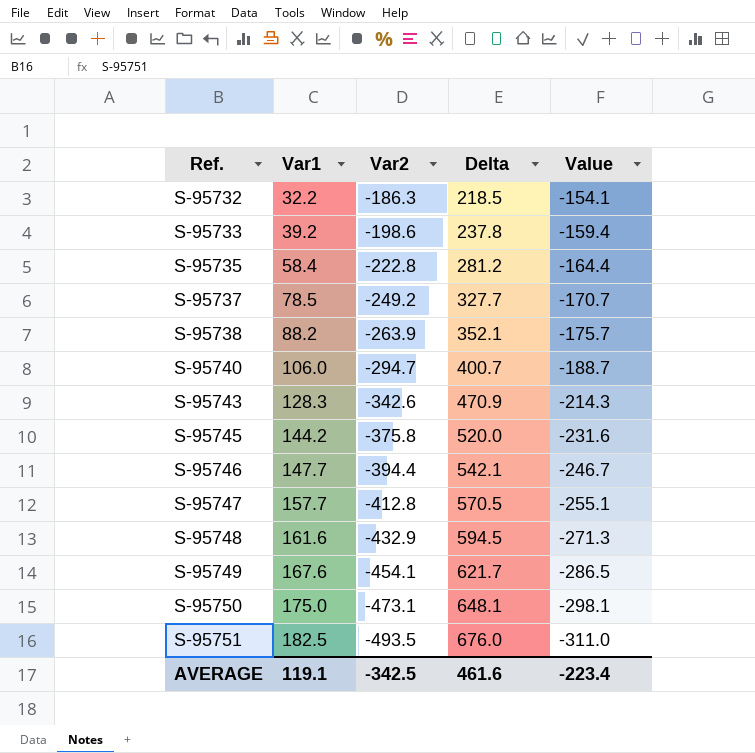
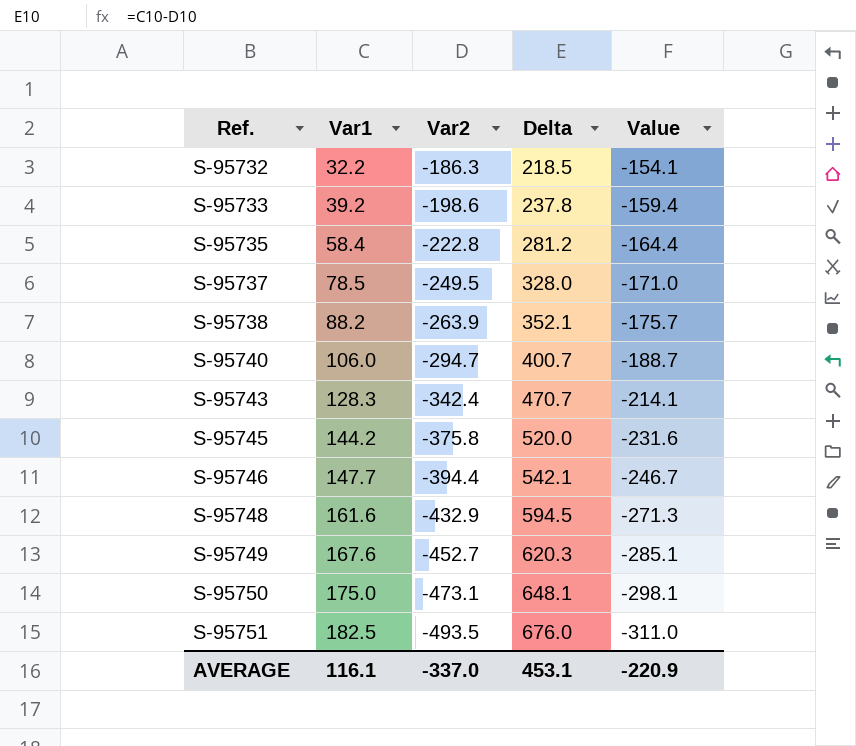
row S-95747: 157.7 | -412.8 | 570.5 | -255.1 -> none
S-95737 | Var2: -249.2 -> -249.5
S-95737 | Delta: 327.7 -> 328.0
S-95737 | Value: -170.7 -> -171.0
S-95743 | Var2: -342.6 -> -342.4
S-95743 | Delta: 470.9 -> 470.7
S-95743 | Value: -214.3 -> -214.1
S-95749 | Var2: -454.1 -> -452.7
S-95749 | Delta: 621.7 -> 620.3
S-95749 | Value: -286.5 -> -285.1
AVERAGE | Var1: 119.1 -> 116.1
AVERAGE | Var2: -342.5 -> -337.0
AVERAGE | Delta: 461.6 -> 453.1
AVERAGE | Value: -223.4 -> -220.9

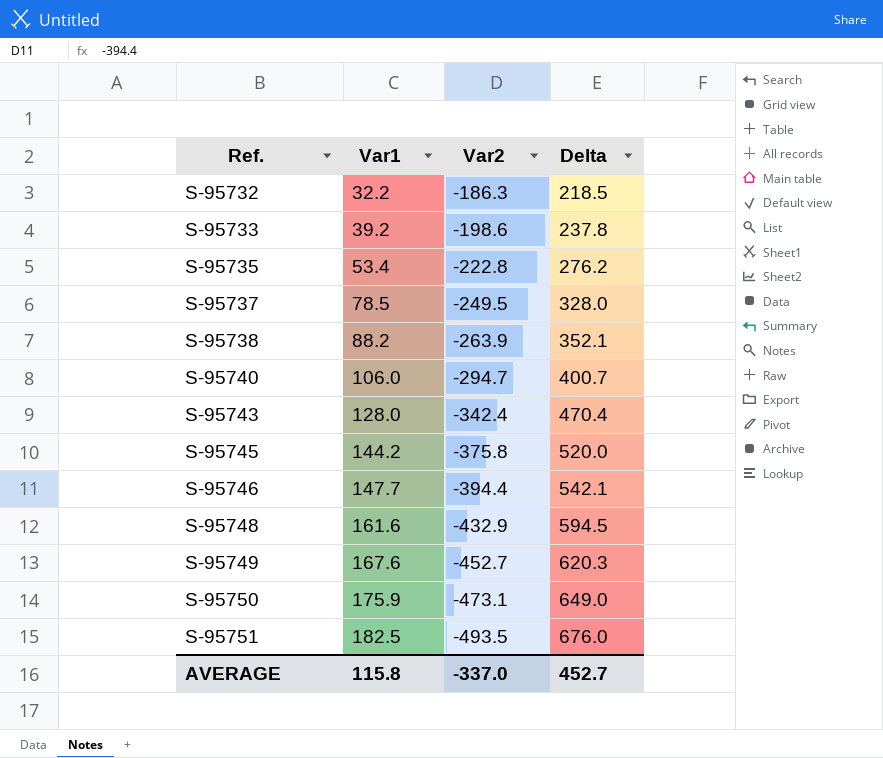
column Value | formula: [Var1] + [Var2] -> none
S-95735 | Var1: 58.4 -> 53.4
S-95735 | Delta: 281.2 -> 276.2
S-95743 | Var1: 128.3 -> 128.0
S-95743 | Delta: 470.7 -> 470.4
S-95750 | Var1: 175.0 -> 175.9
S-95750 | Delta: 648.1 -> 649.0
AVERAGE | Var1: 116.1 -> 115.8
AVERAGE | Delta: 453.1 -> 452.7

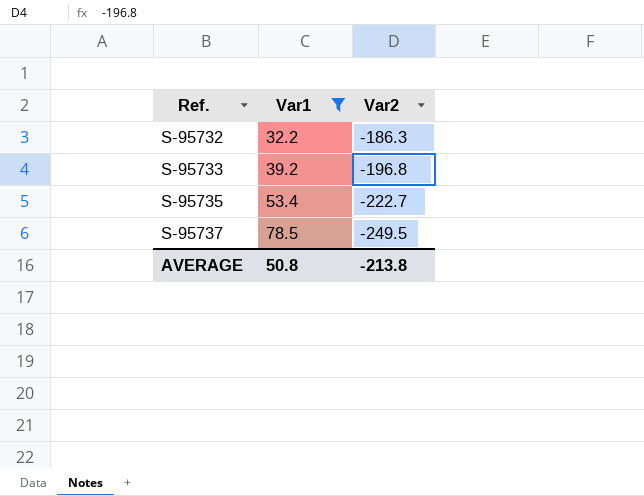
filter: none -> Var1 <= 78.5
column Delta | formula: [Var1] - [Var2] -> none
S-95733 | Var2: -198.6 -> -196.8
S-95735 | Var2: -222.8 -> -222.7
AVERAGE | Var1: 115.8 -> 50.8
AVERAGE | Var2: -337.0 -> -213.8

